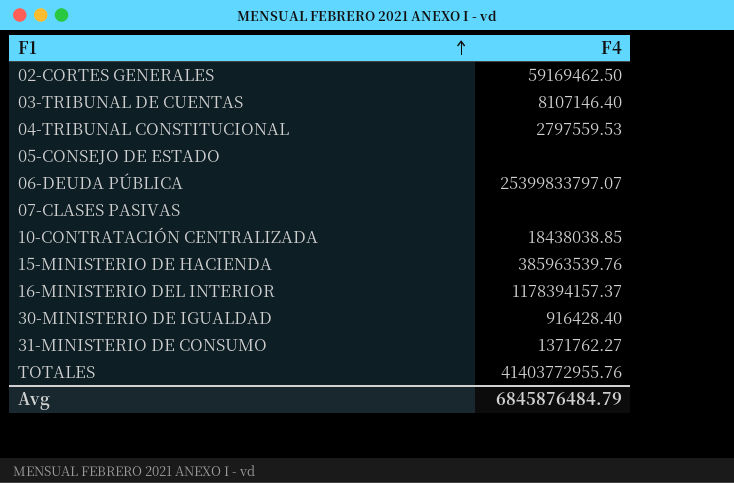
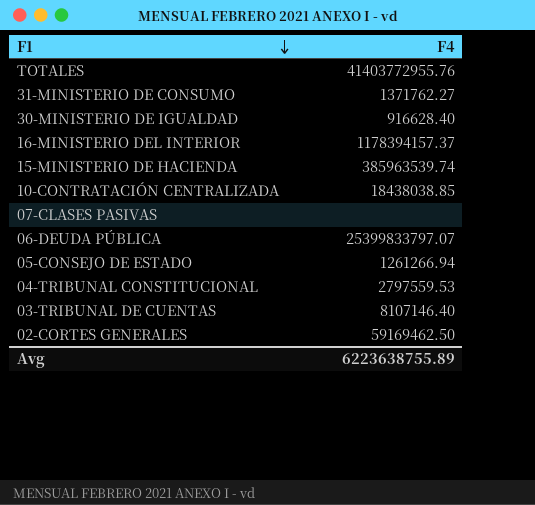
row order: F1 ascending -> F1 descending
30-MINISTERIO DE IGUALDAD | F4: 916428.40 -> 916628.40
15-MINISTERIO DE HACIENDA | F4: 385963539.76 -> 385963539.74
05-CONSEJO DE ESTADO | F4: none -> 1261266.94
Avg | F4: 6845876484.79 -> 6223638755.89

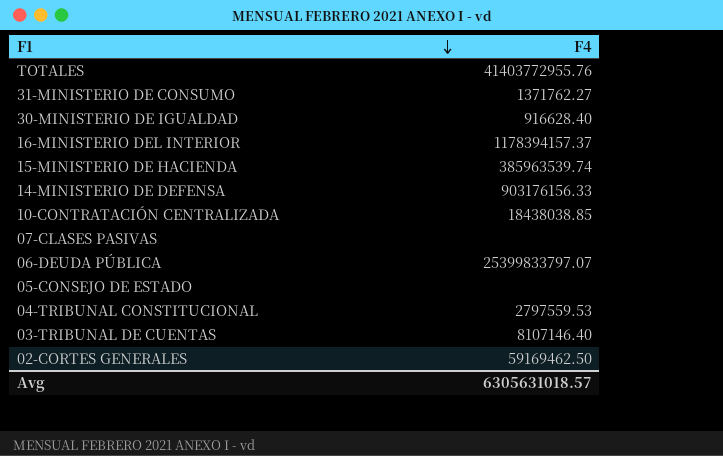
row 14-MINISTERIO DE DEFENSA: none -> 903176156.33
05-CONSEJO DE ESTADO | F4: 1261266.94 -> none
Avg | F4: 6223638755.89 -> 6305631018.57

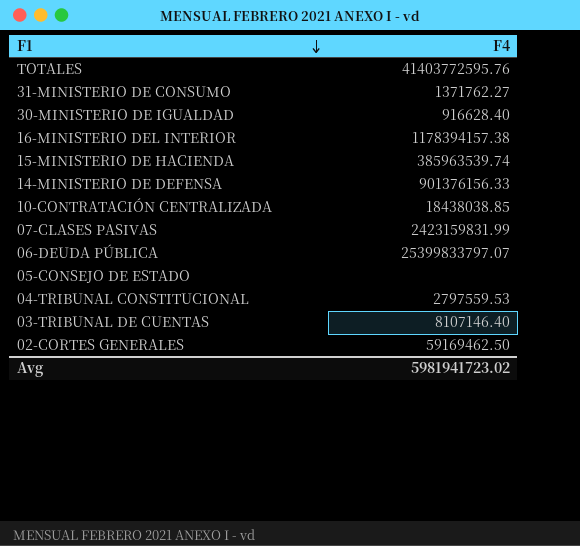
TOTALES | F4: 41403772955.76 -> 41403772595.76
16-MINISTERIO DEL INTERIOR | F4: 1178394157.37 -> 1178394157.38
14-MINISTERIO DE DEFENSA | F4: 903176156.33 -> 901376156.33
07-CLASES PASIVAS | F4: none -> 2423159831.99
Avg | F4: 6305631018.57 -> 5981941723.02

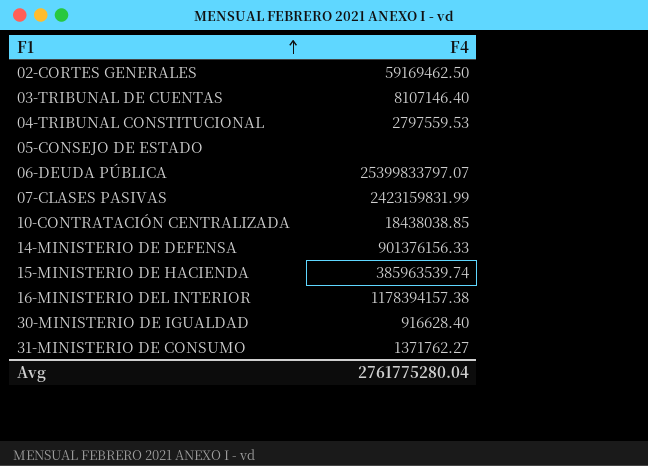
row order: F1 descending -> F1 ascending
row TOTALES: 41403772595.76 -> none
Avg | F4: 5981941723.02 -> 2761775280.04

